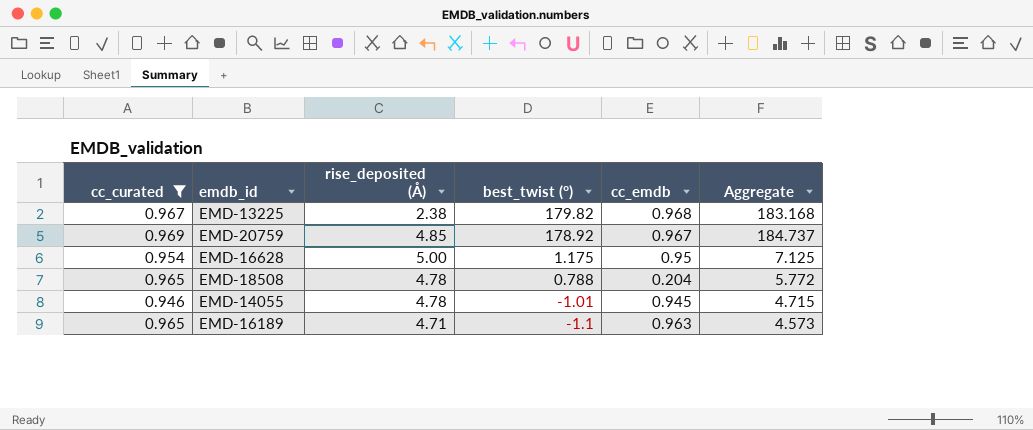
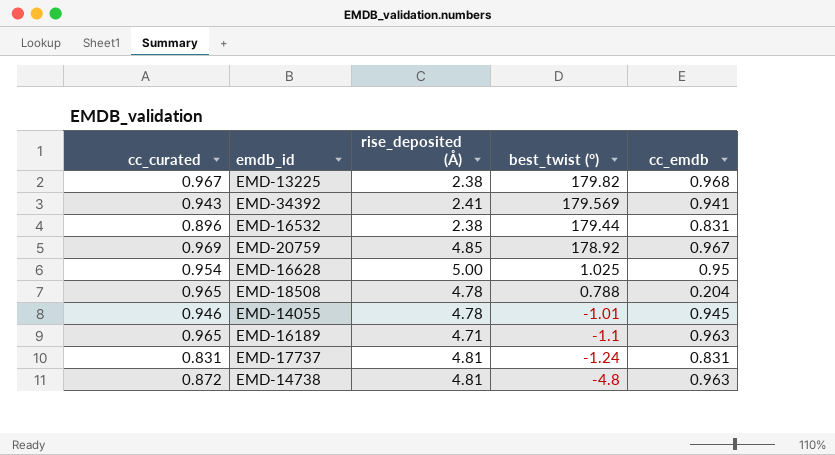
filter: cc_curated >= 0.946 -> none
column Aggregate | formula: [rise_deposited (Å)] + [best_twist (°)] + [cc_emdb] -> none
EMD-16628 | best_twist (°): 1.175 -> 1.025

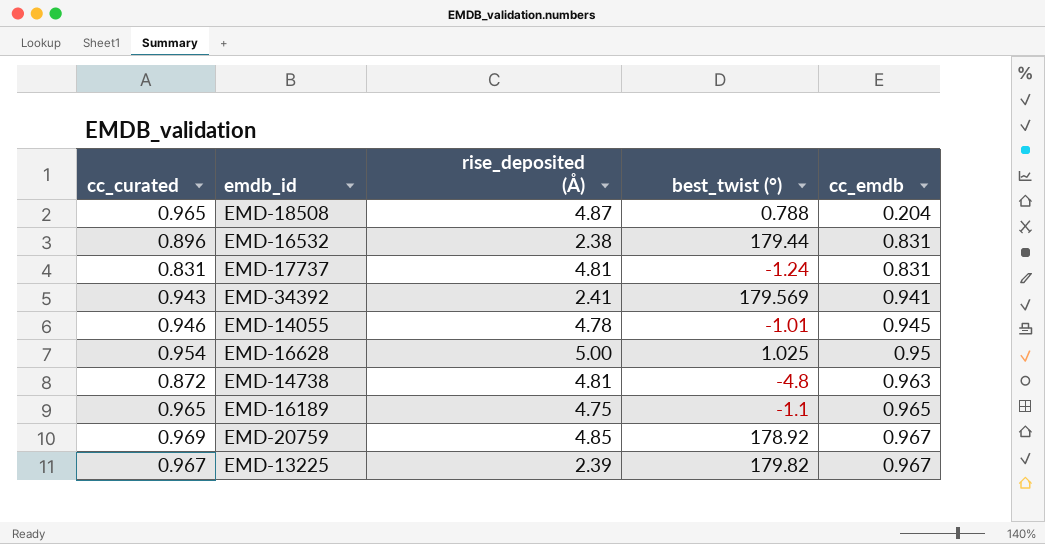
row order: best_twist (°) descending -> cc_emdb ascending
EMD-18508 | rise_deposited (Å): 4.78 -> 4.87
EMD-16189 | rise_deposited (Å): 4.71 -> 4.75
EMD-16189 | cc_emdb: 0.963 -> 0.965
EMD-13225 | rise_deposited (Å): 2.38 -> 2.39
EMD-13225 | cc_emdb: 0.968 -> 0.967

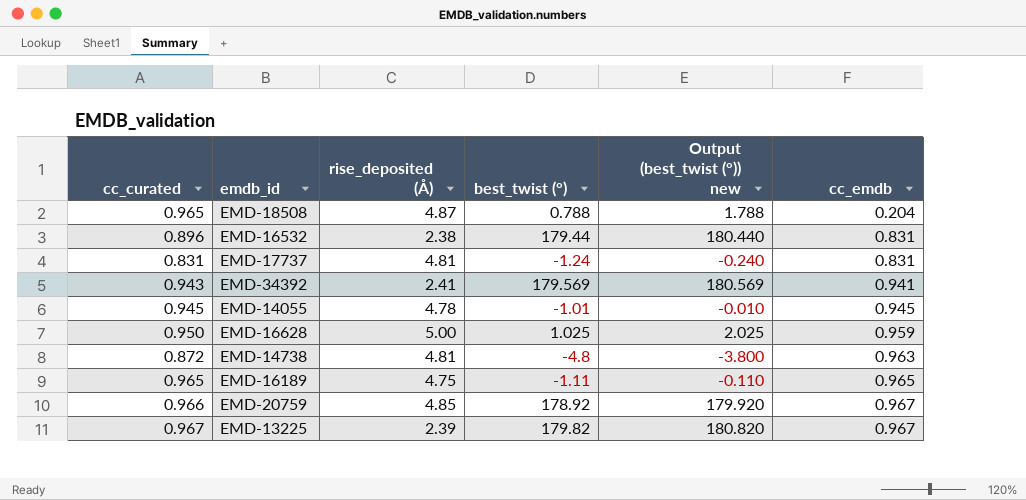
column Output (best_twist (°)) new | formula: none -> [best_twist (°)] + 1
EMD-14055 | cc_curated: 0.946 -> 0.945
EMD-16628 | cc_curated: 0.954 -> 0.950
EMD-16628 | cc_emdb: 0.95 -> 0.959
EMD-16189 | best_twist (°): -1.1 -> -1.11
EMD-20759 | cc_curated: 0.969 -> 0.966

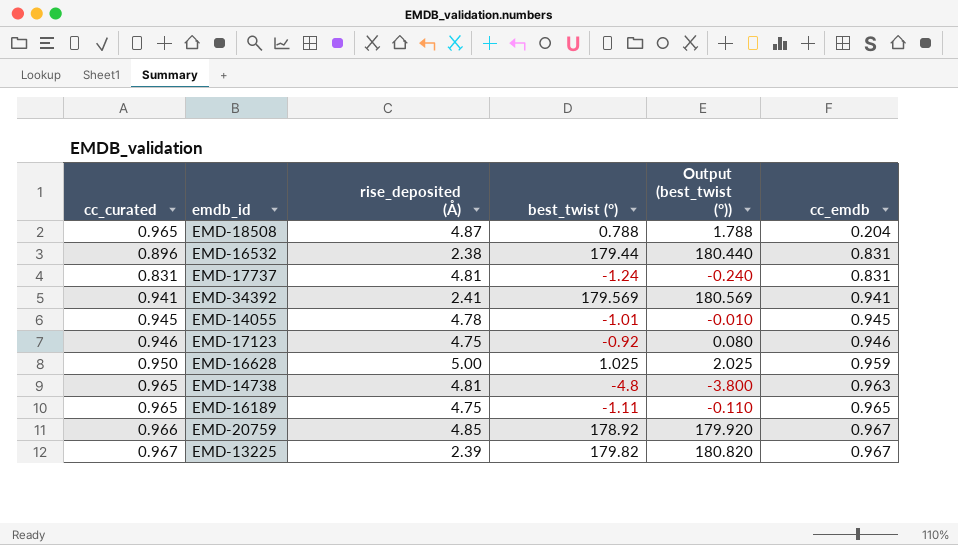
column name: Output (best_twist (°)) new -> Output (best_twist (°))
EMD-34392 | cc_curated: 0.943 -> 0.941
row EMD-17123: none -> 0.946 | 4.75 | -0.92 | 0.080 | 0.946
EMD-14738 | cc_curated: 0.872 -> 0.965

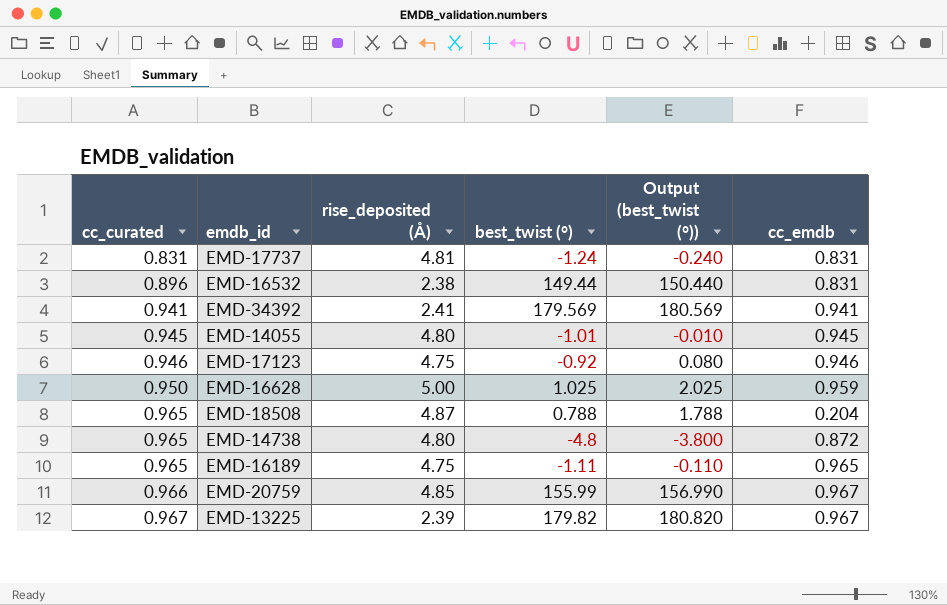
row order: cc_emdb ascending -> cc_curated ascending
EMD-16532 | best_twist (°): 179.44 -> 149.44
EMD-16532 | Output (best_twist (°)): 180.440 -> 150.440
EMD-14055 | rise_deposited (Å): 4.78 -> 4.80
EMD-14738 | rise_deposited (Å): 4.81 -> 4.80
EMD-14738 | cc_emdb: 0.963 -> 0.872
EMD-20759 | best_twist (°): 178.92 -> 155.99
EMD-20759 | Output (best_twist (°)): 179.920 -> 156.990

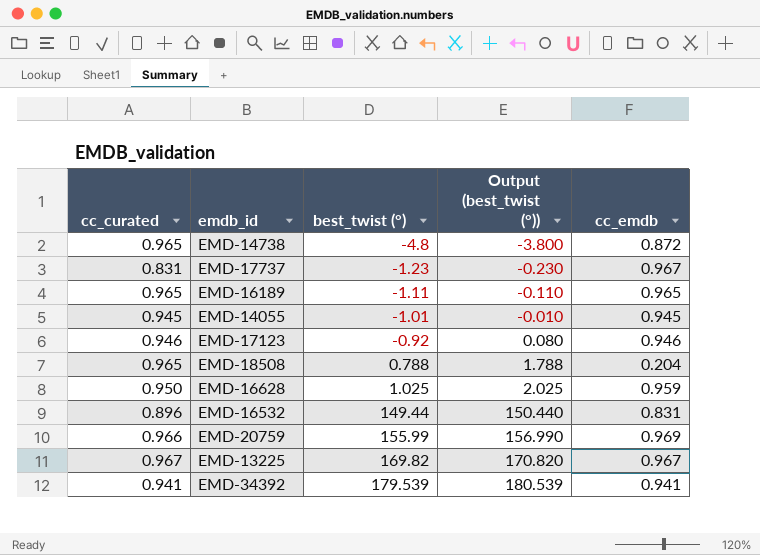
row order: cc_curated ascending -> best_twist (°) ascending
column rise_deposited (Å) | position: 3 -> none
EMD-17737 | best_twist (°): -1.24 -> -1.23
EMD-17737 | Output (best_twist (°)): -0.240 -> -0.230
EMD-17737 | cc_emdb: 0.831 -> 0.967
EMD-20759 | cc_emdb: 0.967 -> 0.969
EMD-13225 | best_twist (°): 179.82 -> 169.82
EMD-13225 | Output (best_twist (°)): 180.820 -> 170.820
EMD-34392 | best_twist (°): 179.569 -> 179.539
EMD-34392 | Output (best_twist (°)): 180.569 -> 180.539

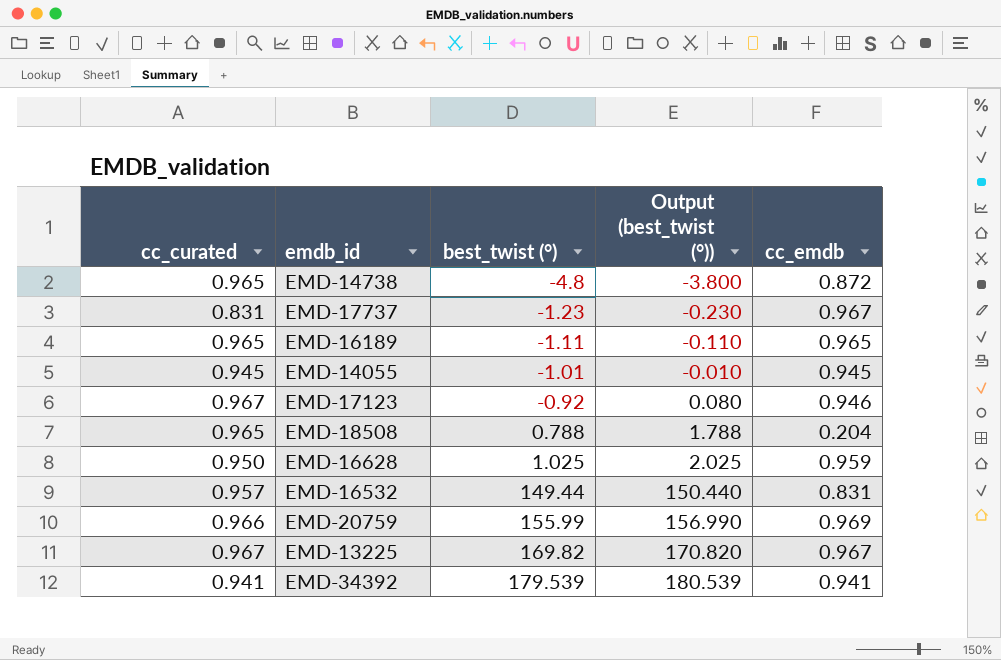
EMD-17123 | cc_curated: 0.946 -> 0.967
EMD-16532 | cc_curated: 0.896 -> 0.957

